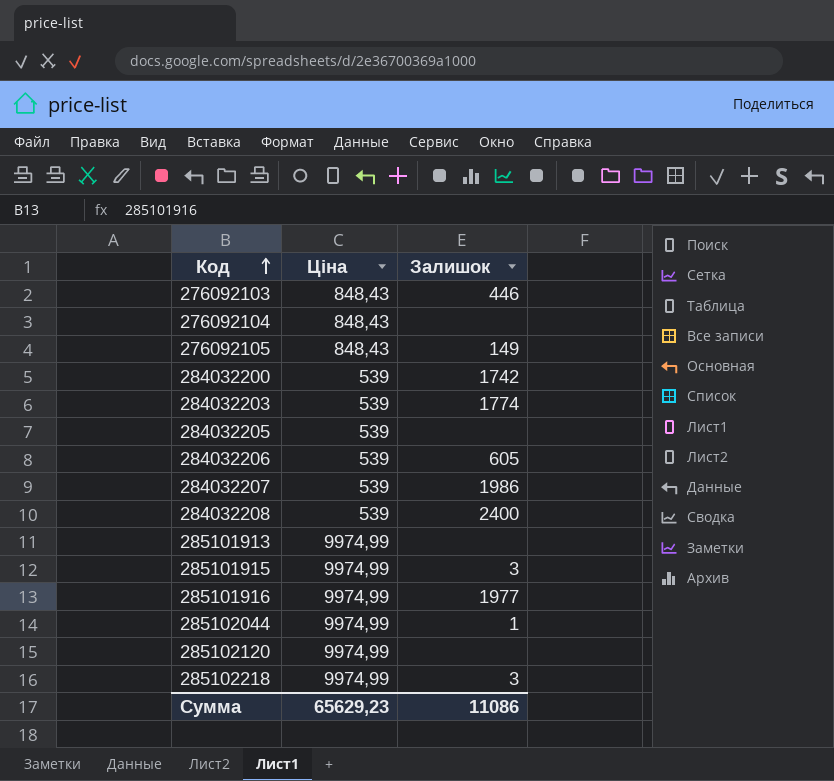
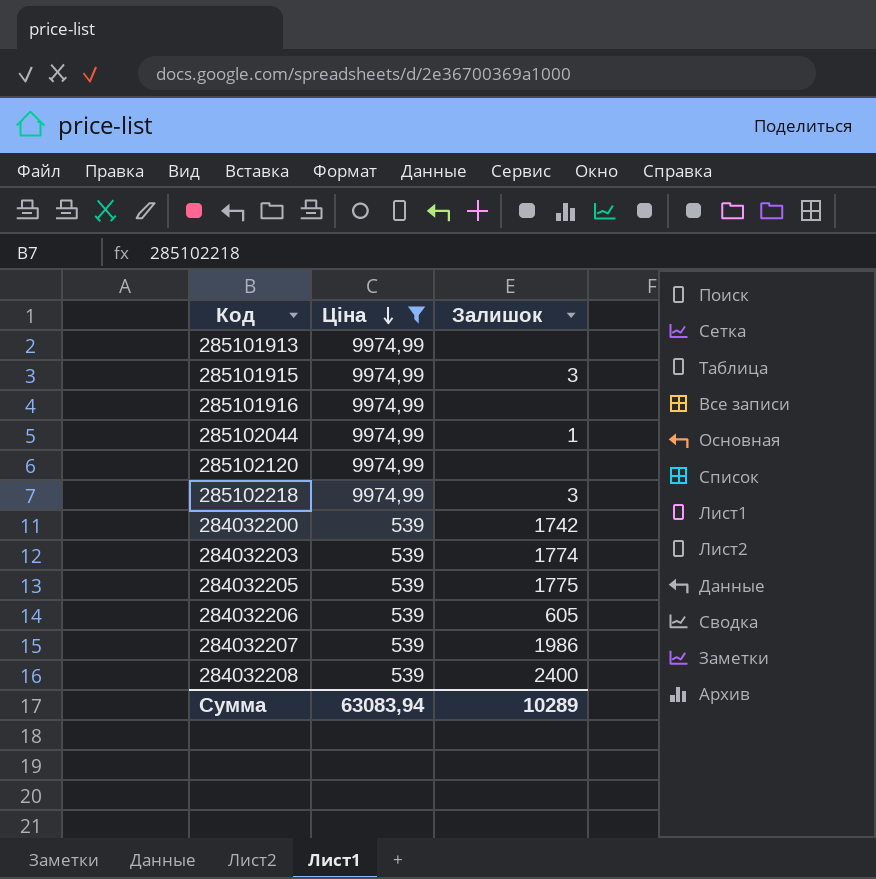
filter: none -> Ціна != 848,43
row order: Код ascending -> Ціна descending
285101916 | Залишок: 1977 -> none
284032205 | Залишок: none -> 1775
Сумма | Ціна: 65629,23 -> 63083,94
Сумма | Залишок: 11086 -> 10289

